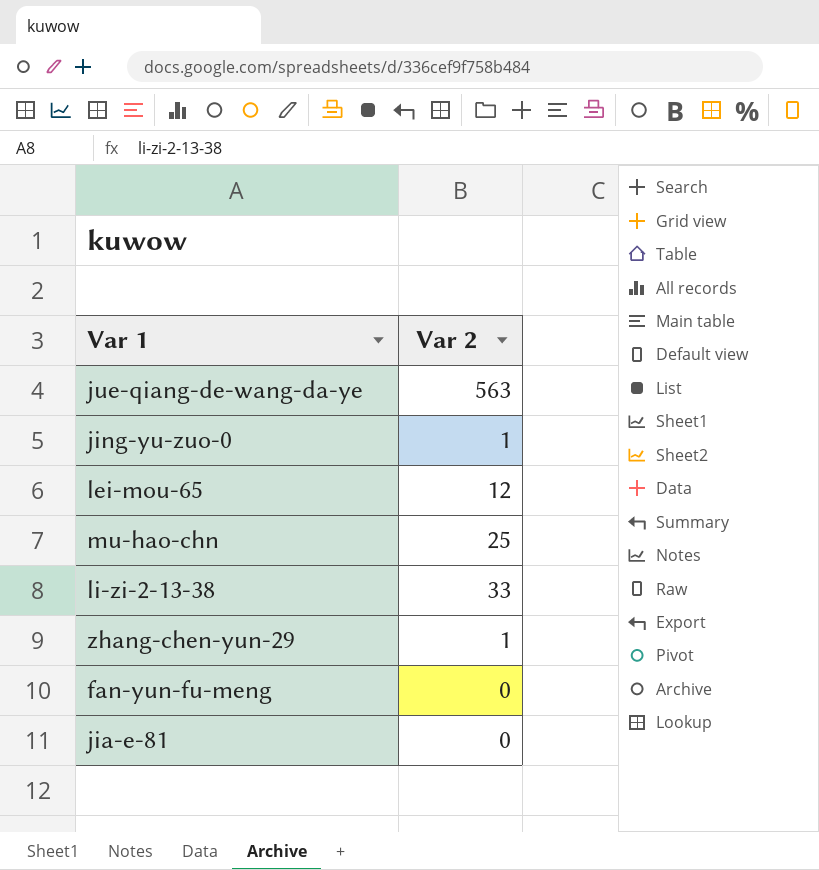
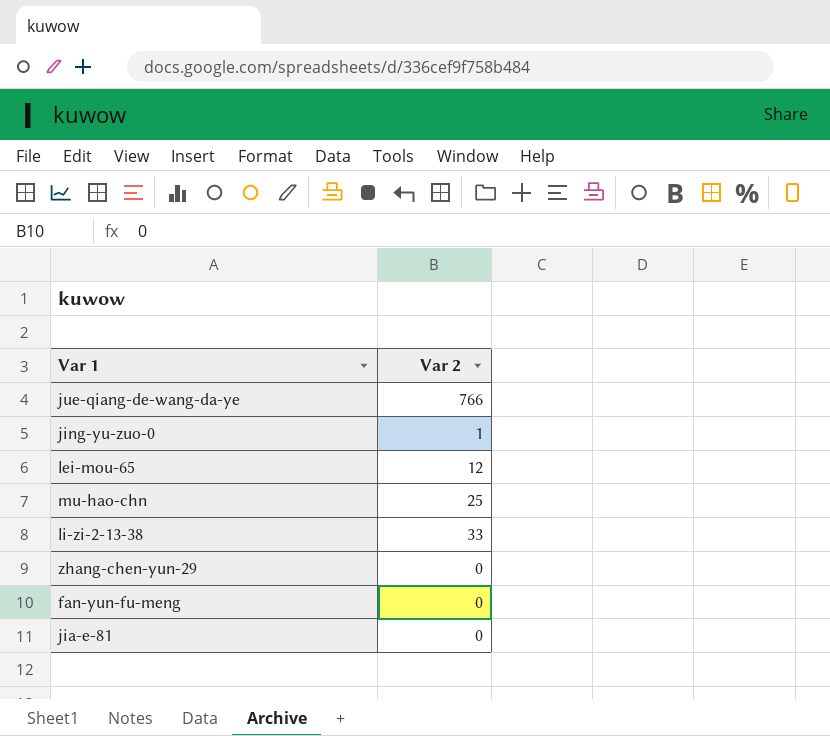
jue-qiang-de-wang-da-ye | Var 2: 563 -> 766
zhang-chen-yun-29 | Var 2: 1 -> 0

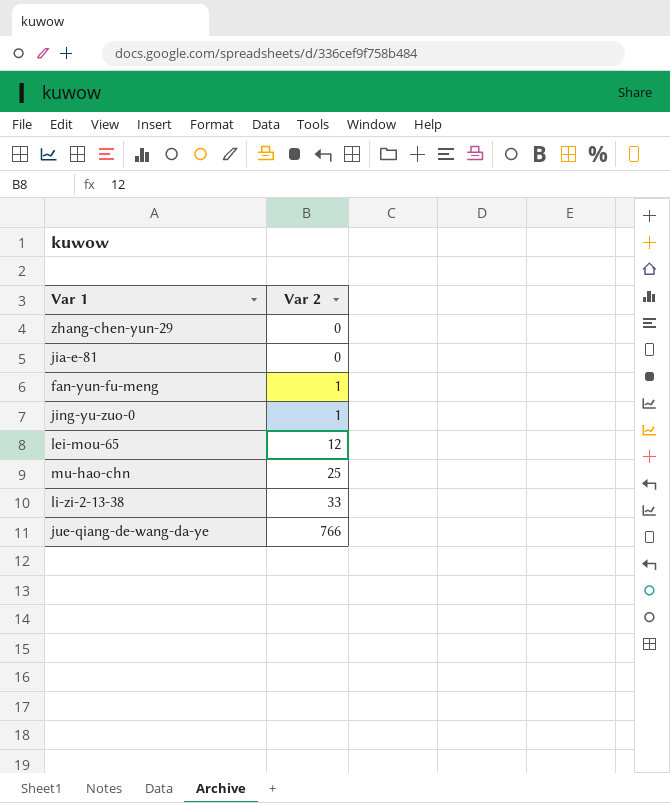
row order: none -> Var 2 ascending
fan-yun-fu-meng | Var 2: 0 -> 1

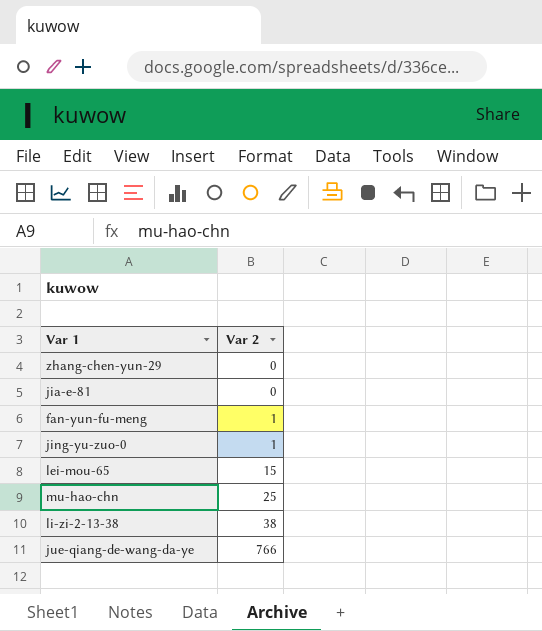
lei-mou-65 | Var 2: 12 -> 15
li-zi-2-13-38 | Var 2: 33 -> 38

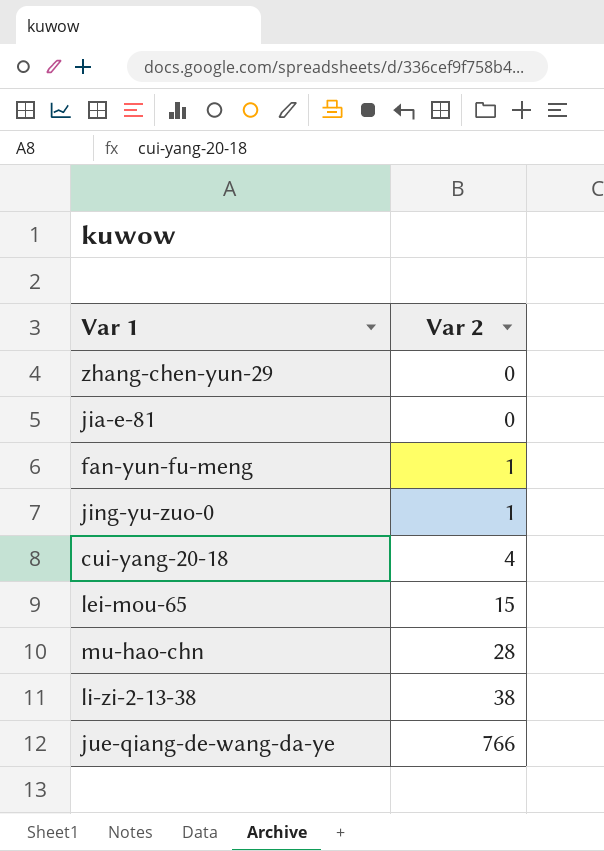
row cui-yang-20-18: none -> 4
mu-hao-chn | Var 2: 25 -> 28

